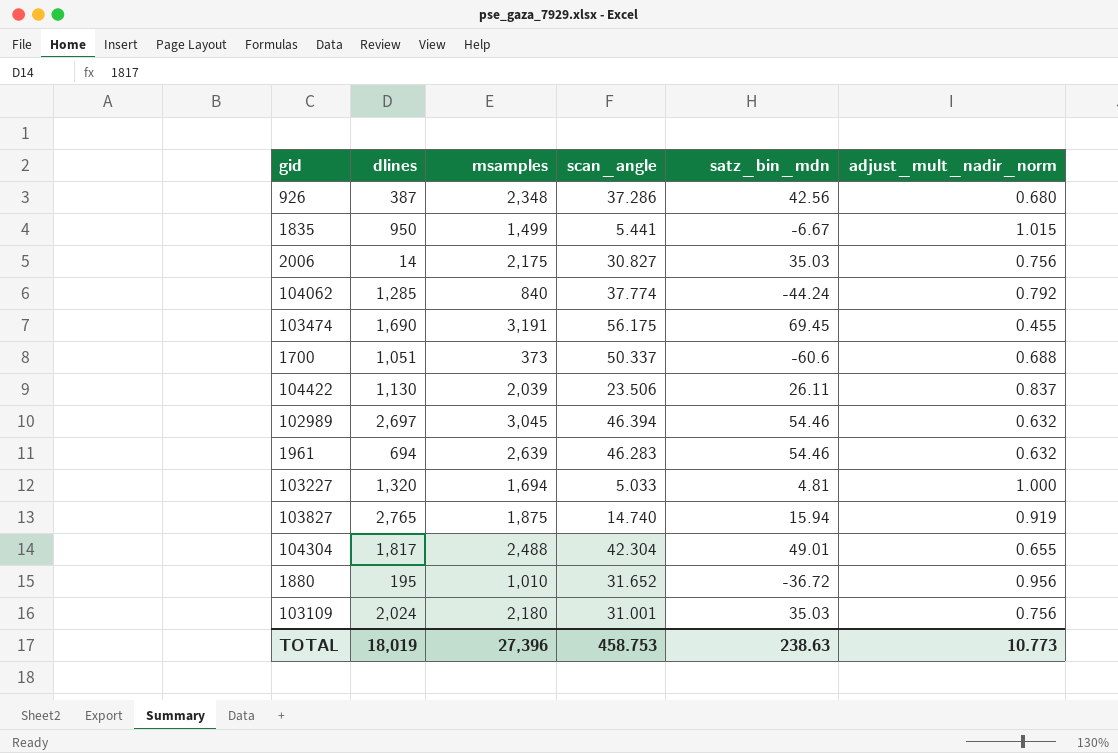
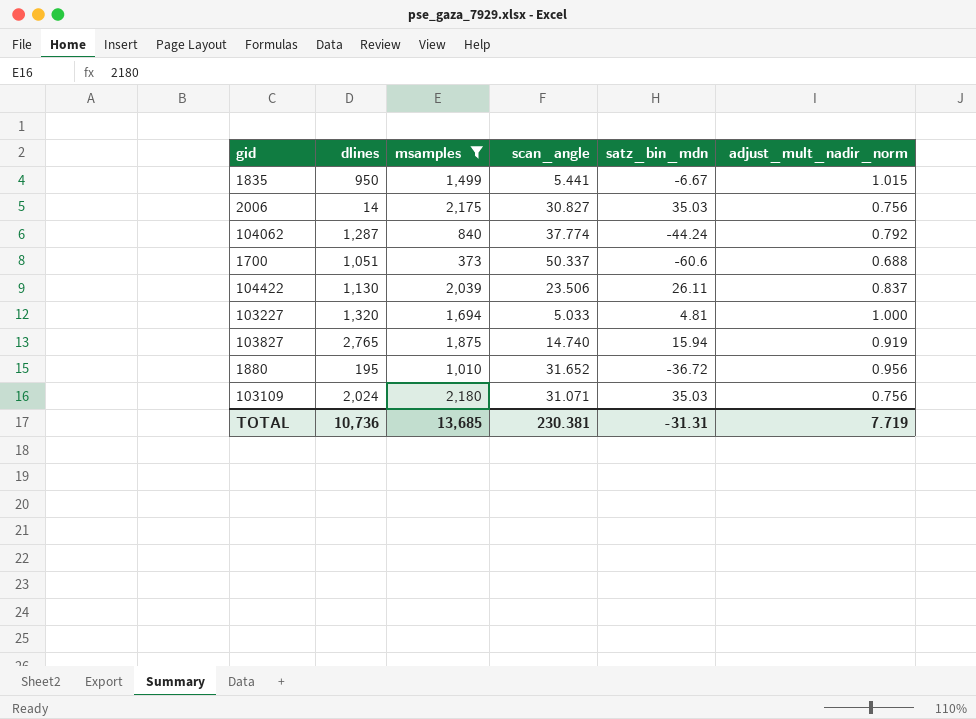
filter: none -> msamples <= 2,180
104062 | dlines: 1,285 -> 1,287
103109 | scan_angle: 31.001 -> 31.071
TOTAL | dlines: 18,019 -> 10,736
TOTAL | msamples: 27,396 -> 13,685
TOTAL | scan_angle: 458.753 -> 230.381
TOTAL | satz_bin_mdn: 238.63 -> -31.31
TOTAL | adjust_mult_nadir_norm: 10.773 -> 7.719

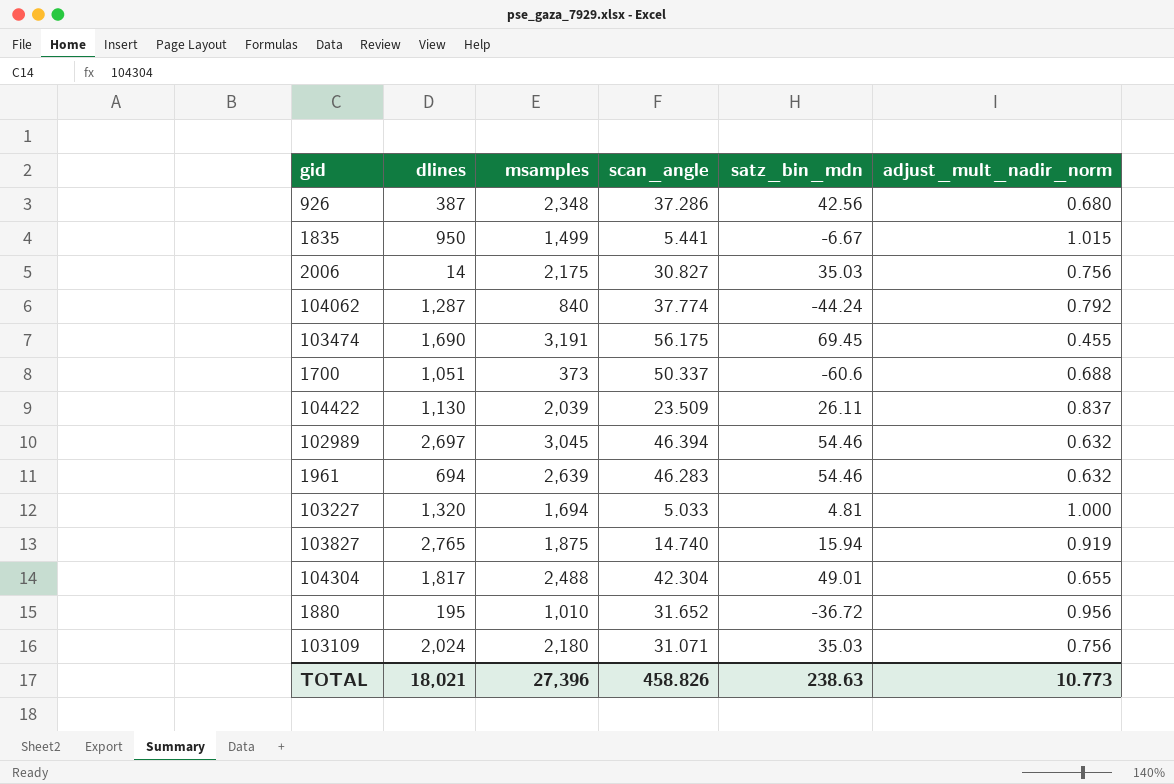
filter: msamples <= 2,180 -> none
104422 | scan_angle: 23.506 -> 23.509
TOTAL | dlines: 10,736 -> 18,021
TOTAL | msamples: 13,685 -> 27,396
TOTAL | scan_angle: 230.381 -> 458.826
TOTAL | satz_bin_mdn: -31.31 -> 238.63
TOTAL | adjust_mult_nadir_norm: 7.719 -> 10.773

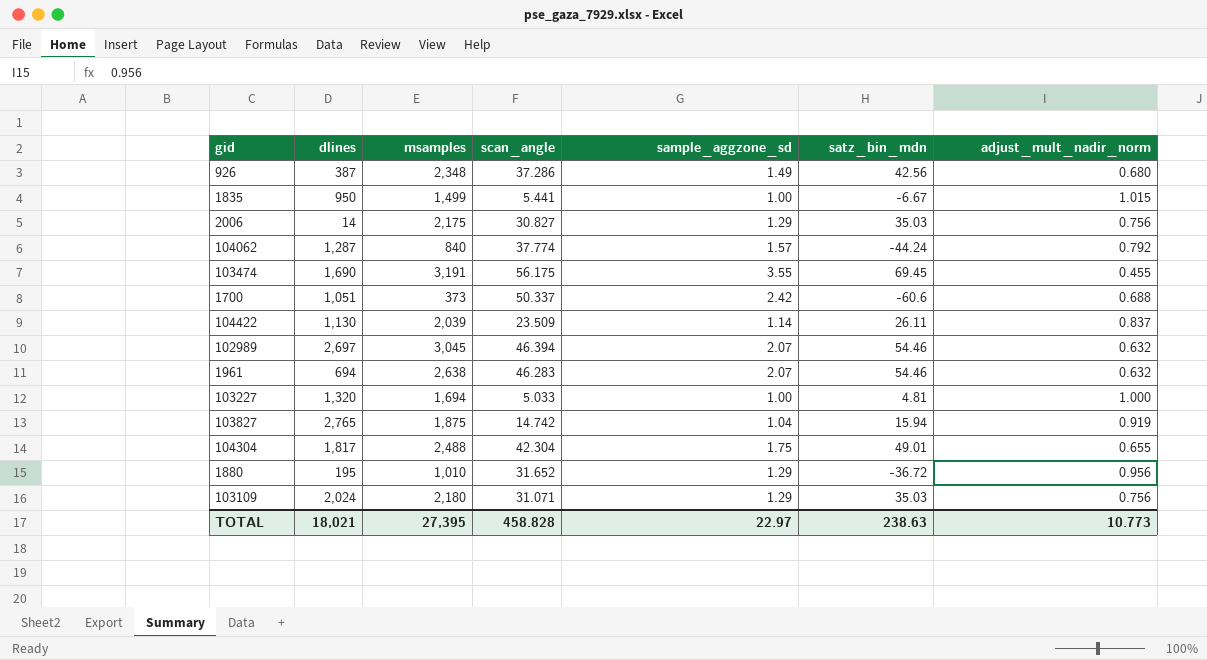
column sample_aggzone_sd | position: none -> 5
1961 | msamples: 2,639 -> 2,638
103827 | scan_angle: 14.740 -> 14.742
TOTAL | msamples: 27,396 -> 27,395
TOTAL | scan_angle: 458.826 -> 458.828

